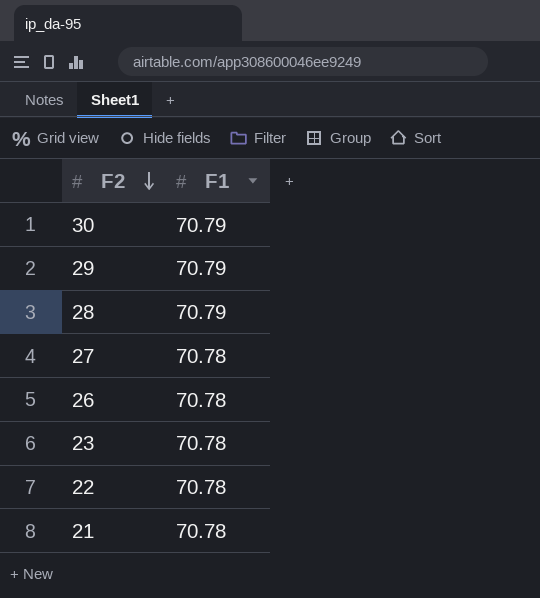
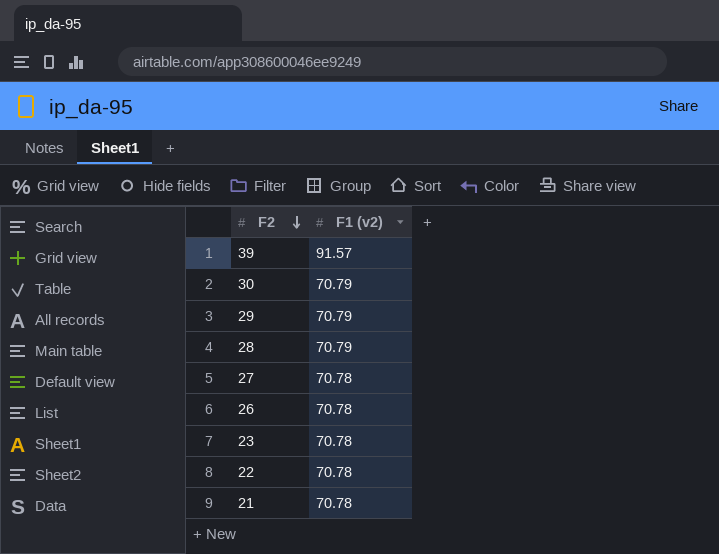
column name: F1 -> F1 (v2)
row 39: none -> 91.57

